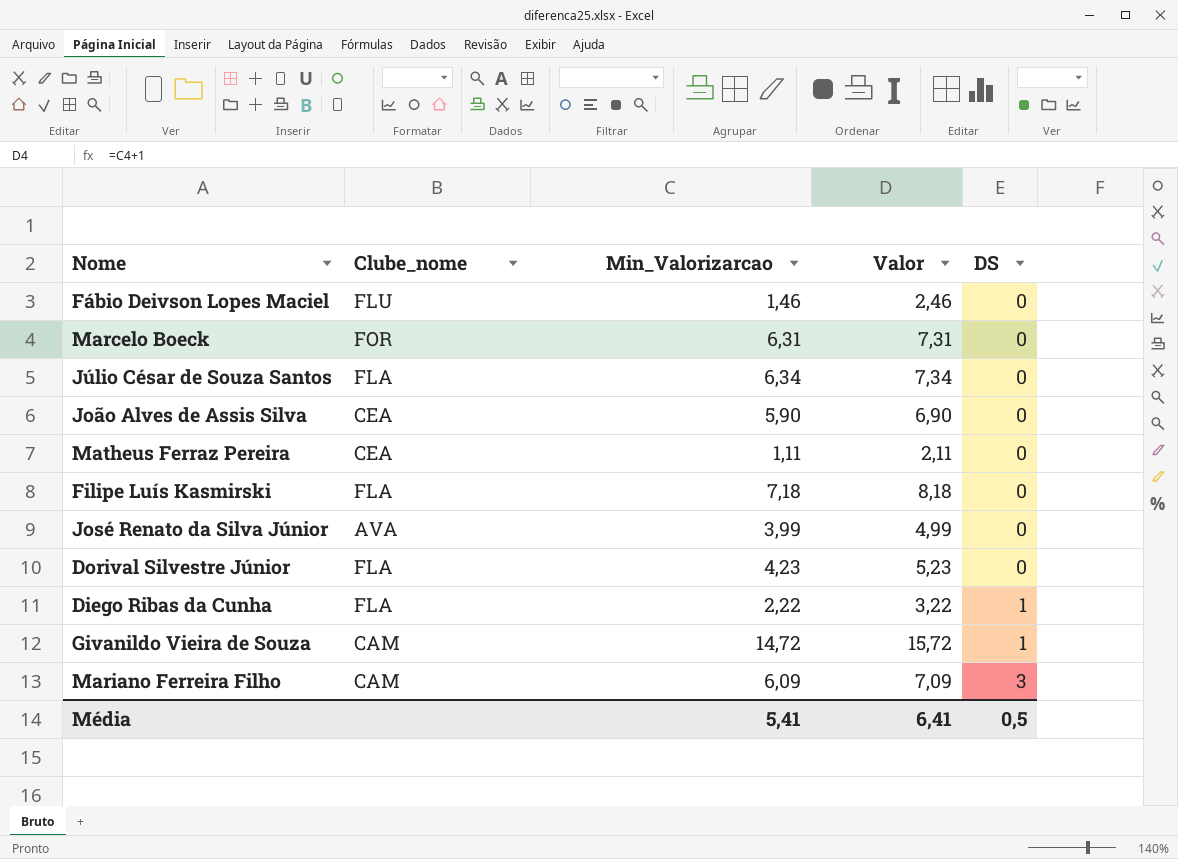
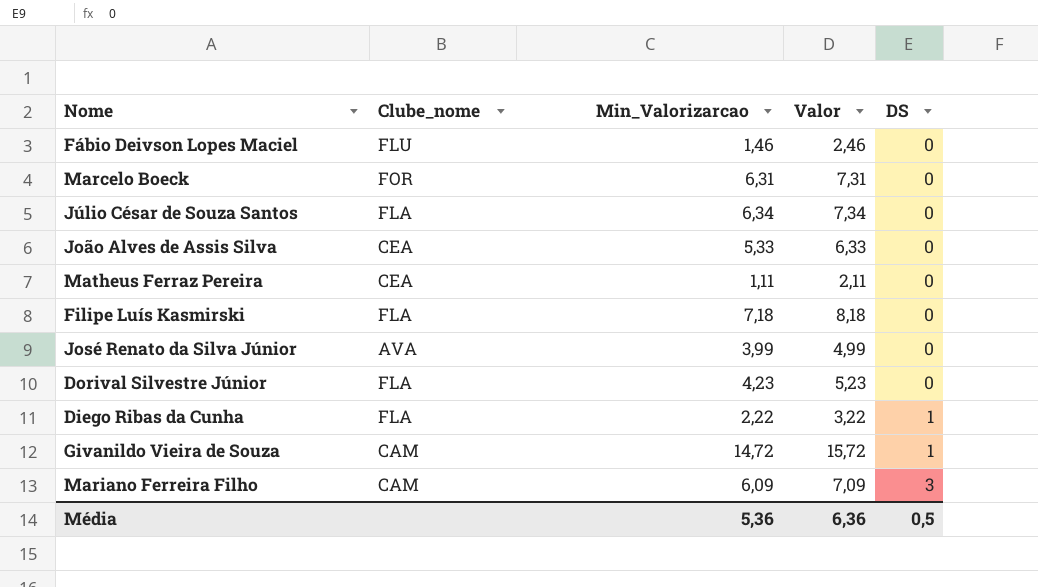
João Alves de Assis Silva | Min_Valorizarcao: 5,90 -> 5,33
João Alves de Assis Silva | Valor: 6,90 -> 6,33
Média | Min_Valorizarcao: 5,41 -> 5,36
Média | Valor: 6,41 -> 6,36

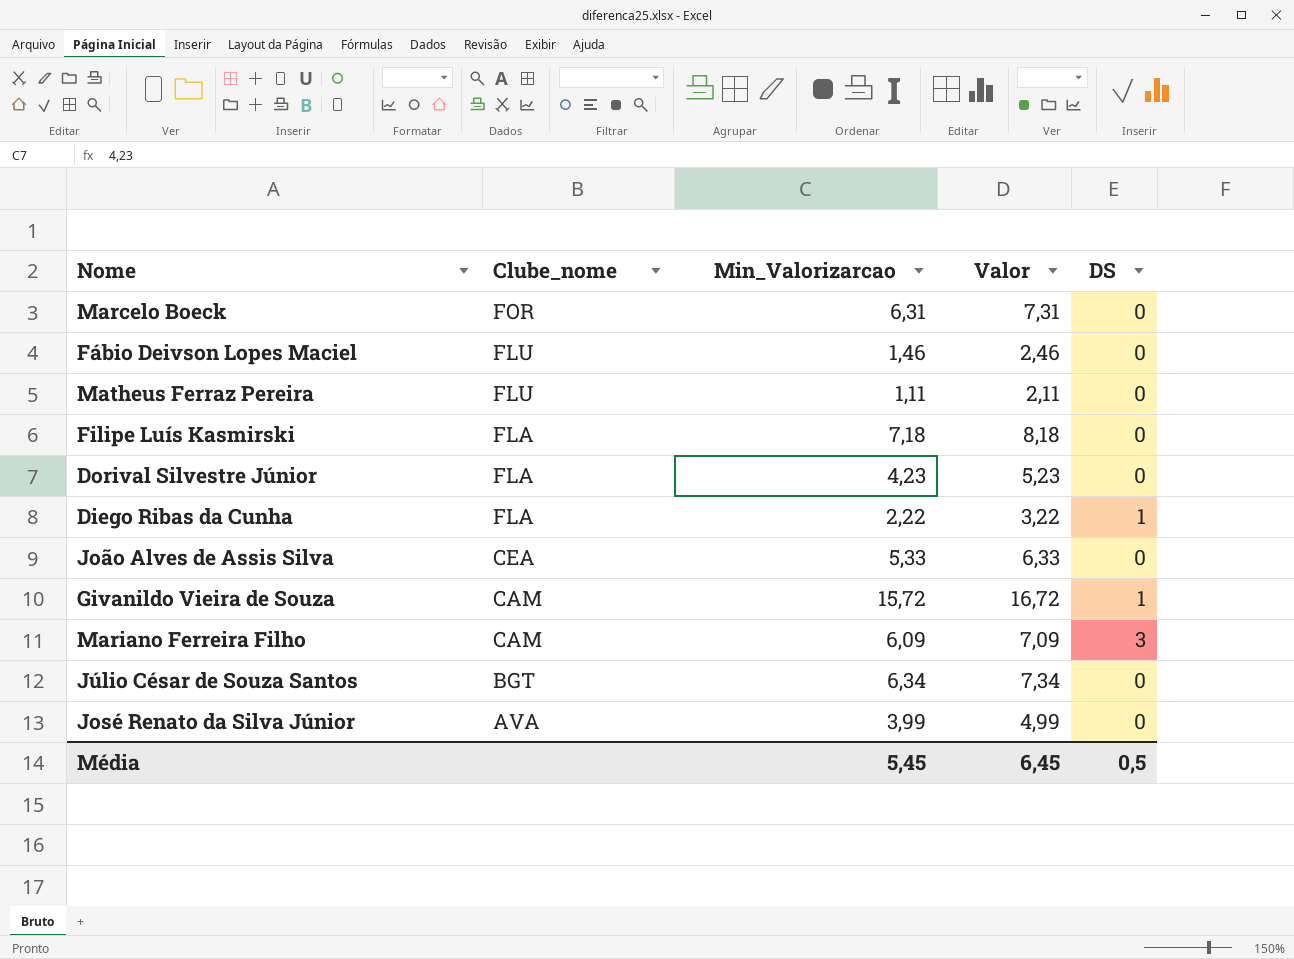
row order: DS ascending -> Clube_nome descending
Matheus Ferraz Pereira | Clube_nome: CEA -> FLU
Givanildo Vieira de Souza | Min_Valorizarcao: 14,72 -> 15,72
Givanildo Vieira de Souza | Valor: 15,72 -> 16,72
Júlio César de Souza Santos | Clube_nome: FLA -> BGT
Média | Min_Valorizarcao: 5,36 -> 5,45
Média | Valor: 6,36 -> 6,45

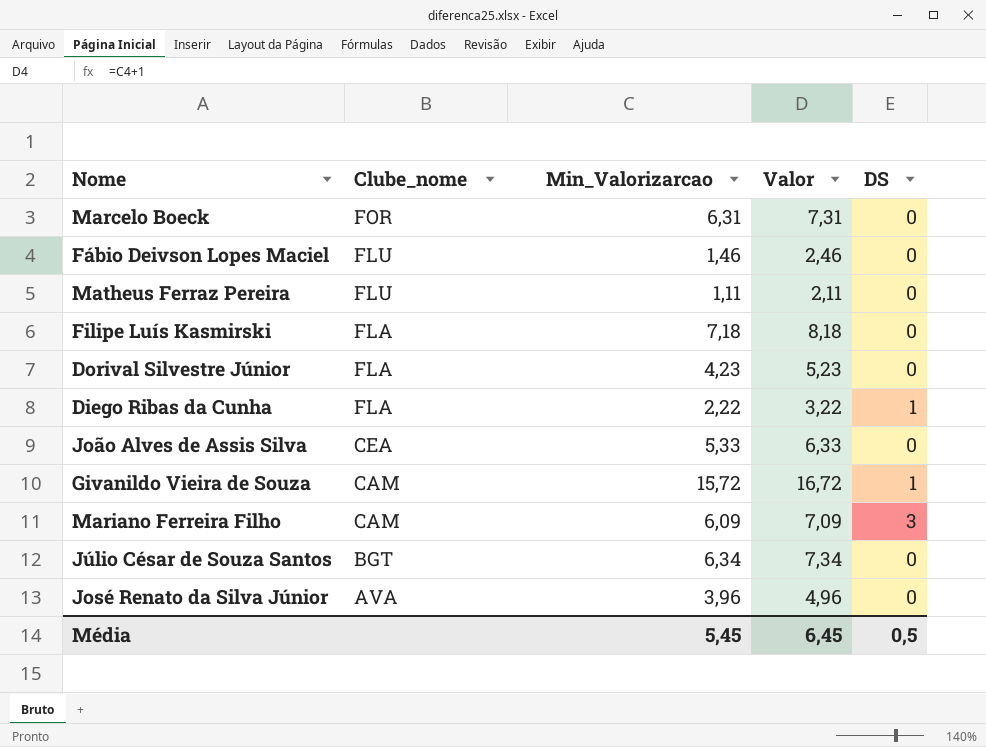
José Renato da Silva Júnior | Min_Valorizarcao: 3,99 -> 3,96
José Renato da Silva Júnior | Valor: 4,99 -> 4,96

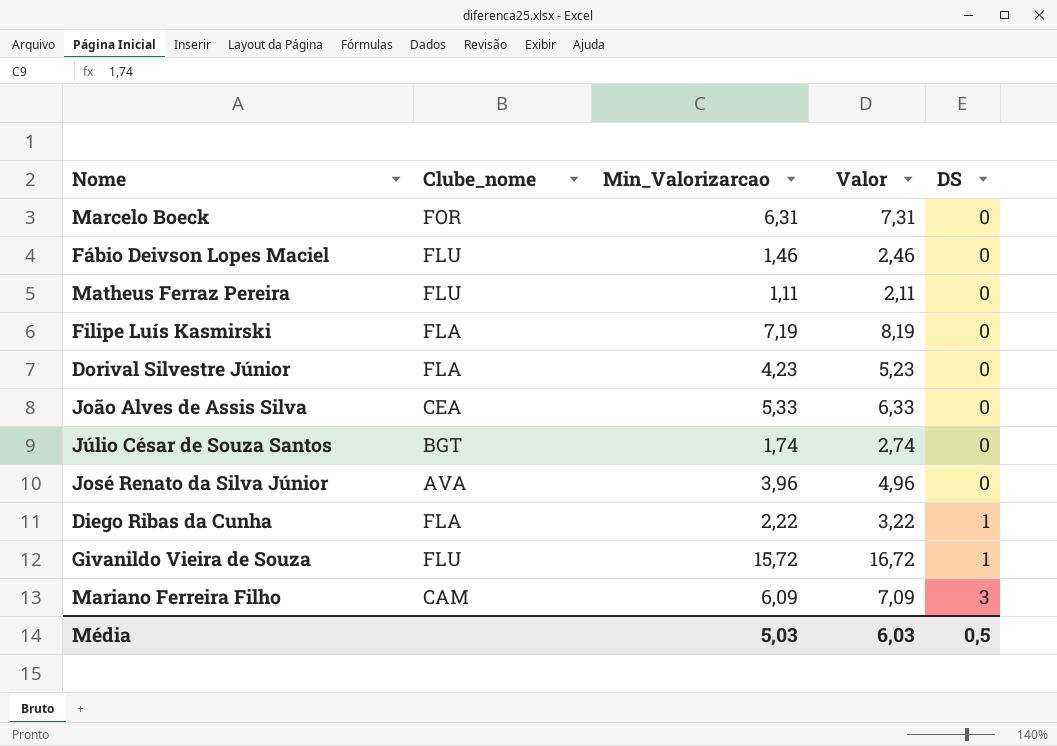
row order: Clube_nome descending -> DS ascending
Filipe Luís Kasmirski | Min_Valorizarcao: 7,18 -> 7,19
Filipe Luís Kasmirski | Valor: 8,18 -> 8,19
Júlio César de Souza Santos | Min_Valorizarcao: 6,34 -> 1,74
Júlio César de Souza Santos | Valor: 7,34 -> 2,74
Givanildo Vieira de Souza | Clube_nome: CAM -> FLU
Média | Min_Valorizarcao: 5,45 -> 5,03
Média | Valor: 6,45 -> 6,03

